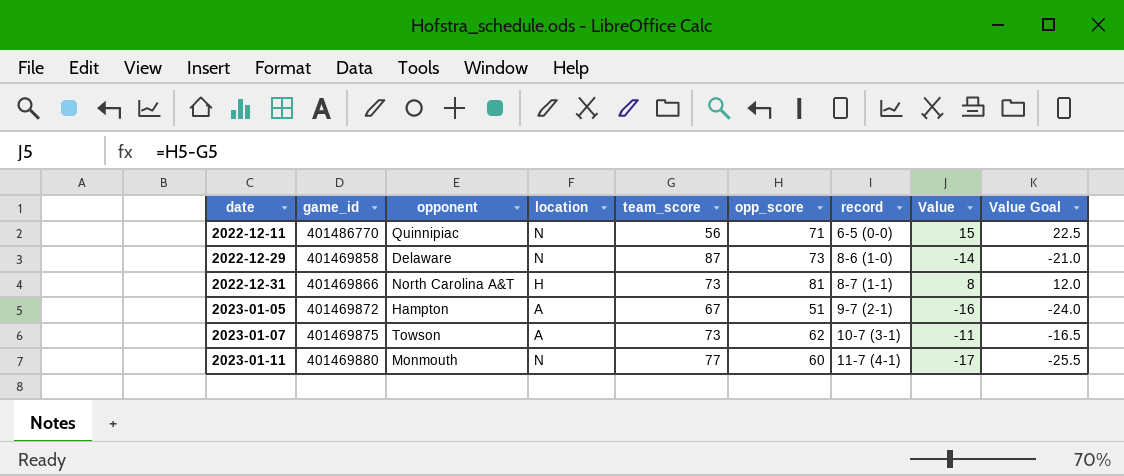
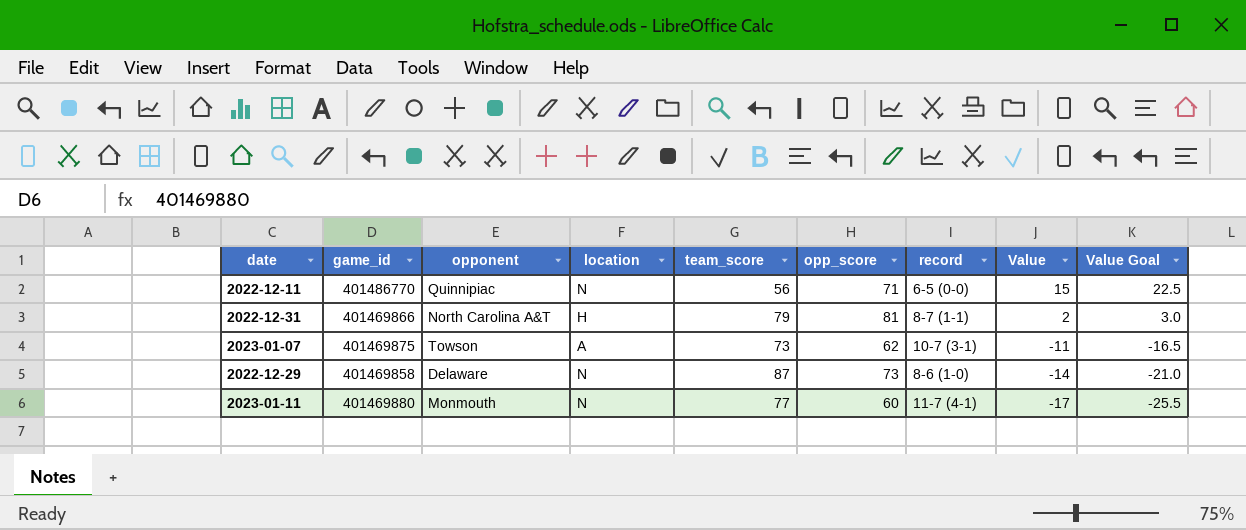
row order: date ascending -> Value descending
row 2023-01-05: 401469872 | Hampton | A | 67 | 51 | 9-7 (2-1) | -16 | -24.0 -> none
2022-12-31 | team_score: 73 -> 79
2022-12-31 | Value: 8 -> 2
2022-12-31 | Value Goal: 12.0 -> 3.0

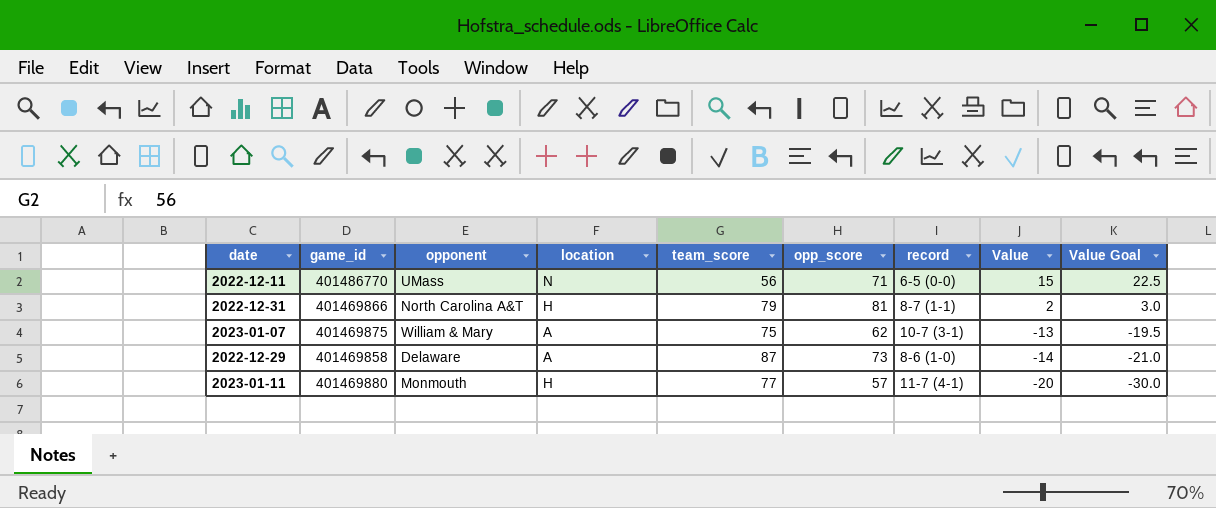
2022-12-11 | opponent: Quinnipiac -> UMass
2023-01-07 | opponent: Towson -> William & Mary
2023-01-07 | team_score: 73 -> 75
2023-01-07 | Value: -11 -> -13
2023-01-07 | Value Goal: -16.5 -> -19.5
2022-12-29 | location: N -> A
2023-01-11 | location: N -> H
2023-01-11 | opp_score: 60 -> 57
2023-01-11 | Value: -17 -> -20
2023-01-11 | Value Goal: -25.5 -> -30.0

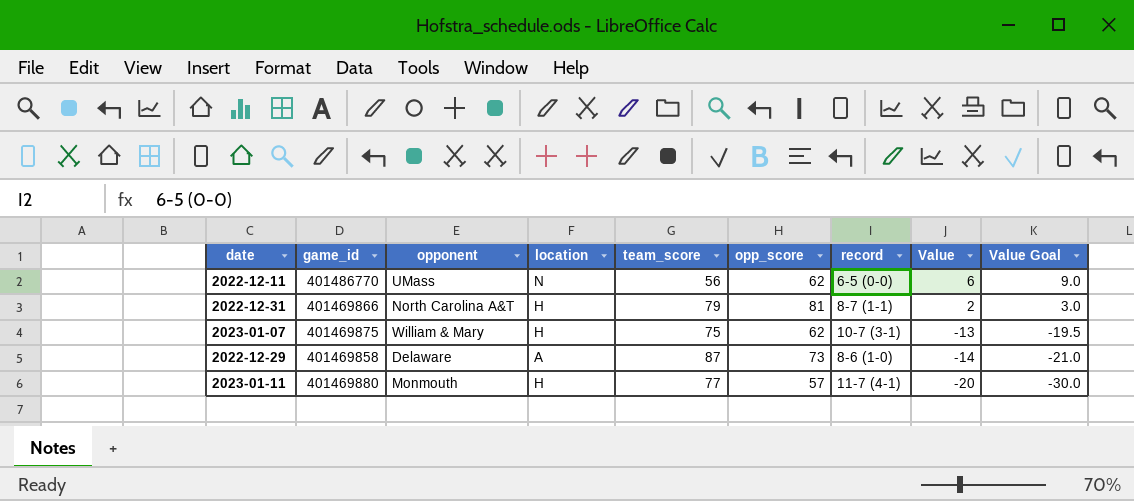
2022-12-11 | opp_score: 71 -> 62
2022-12-11 | Value: 15 -> 6
2022-12-11 | Value Goal: 22.5 -> 9.0
2023-01-07 | location: A -> H

